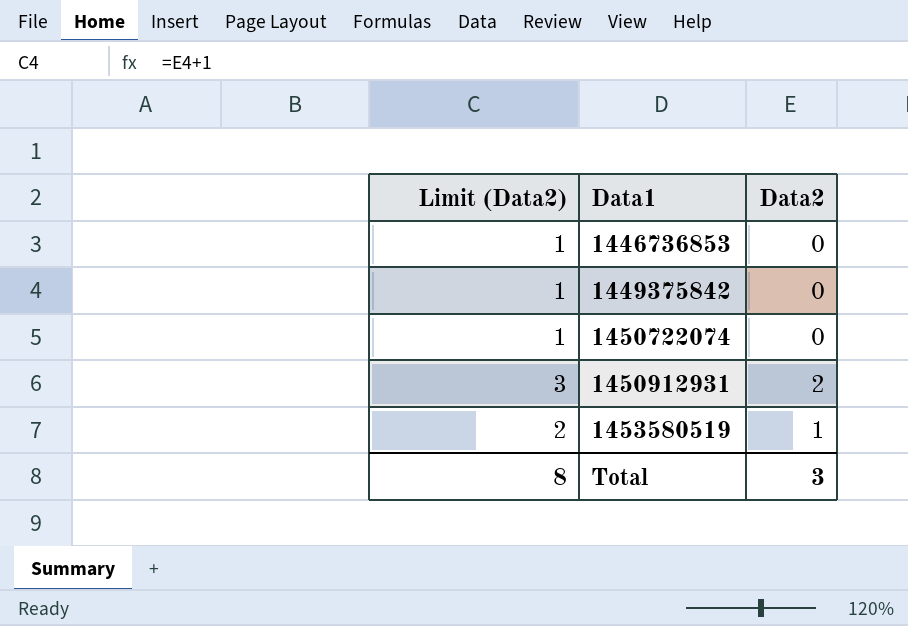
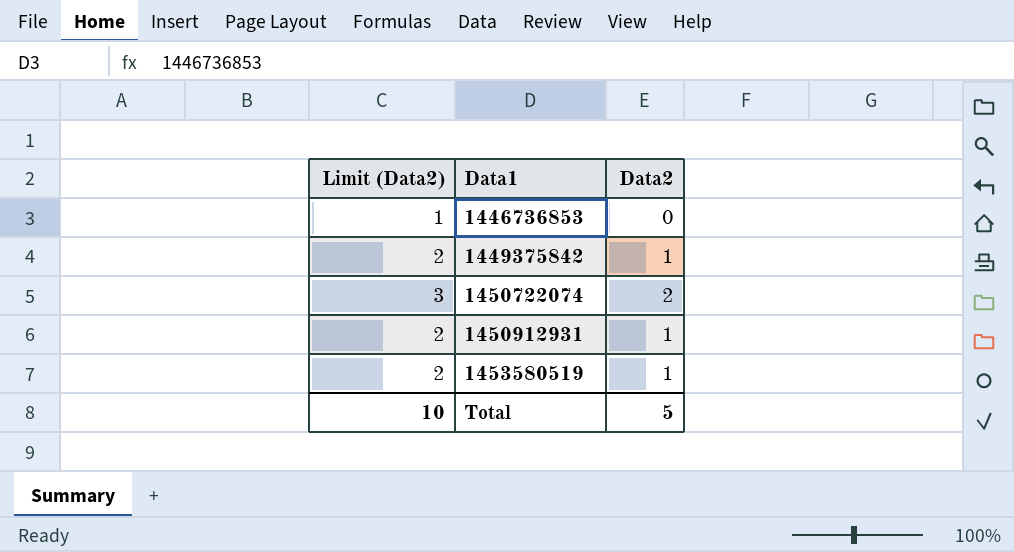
1449375842 | Limit (Data2): 1 -> 2
1449375842 | Data2: 0 -> 1
1450722074 | Limit (Data2): 1 -> 3
1450722074 | Data2: 0 -> 2
1450912931 | Limit (Data2): 3 -> 2
1450912931 | Data2: 2 -> 1
Total | Limit (Data2): 8 -> 10
Total | Data2: 3 -> 5

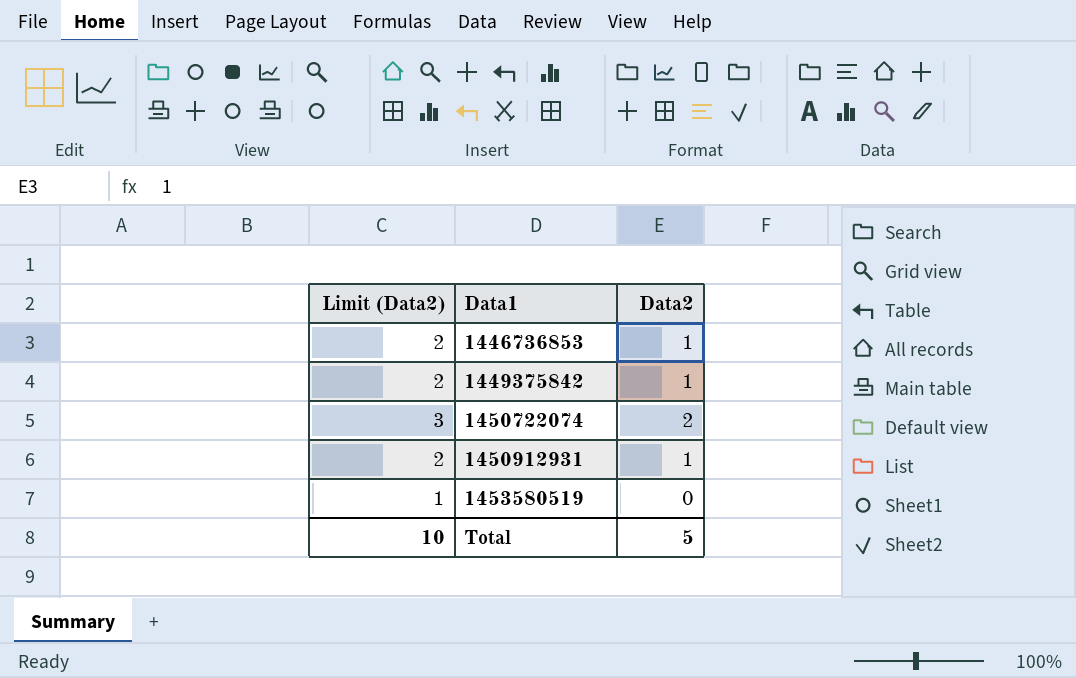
1446736853 | Limit (Data2): 1 -> 2
1446736853 | Data2: 0 -> 1
1453580519 | Limit (Data2): 2 -> 1
1453580519 | Data2: 1 -> 0

